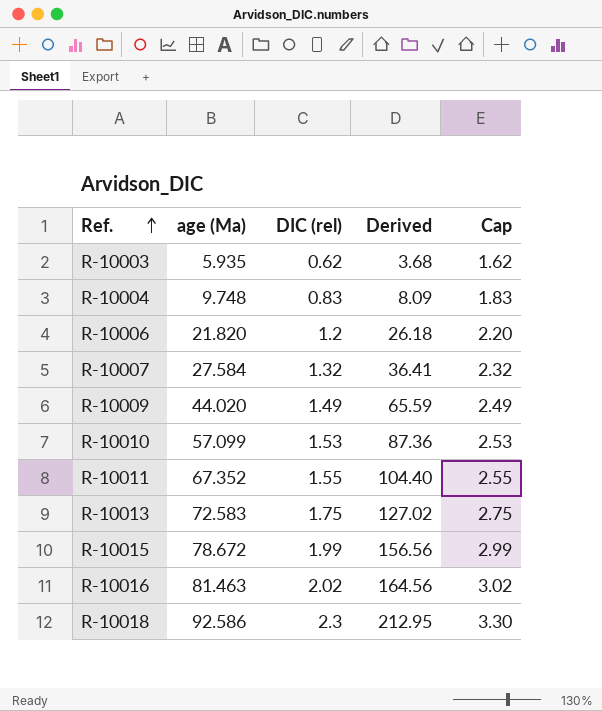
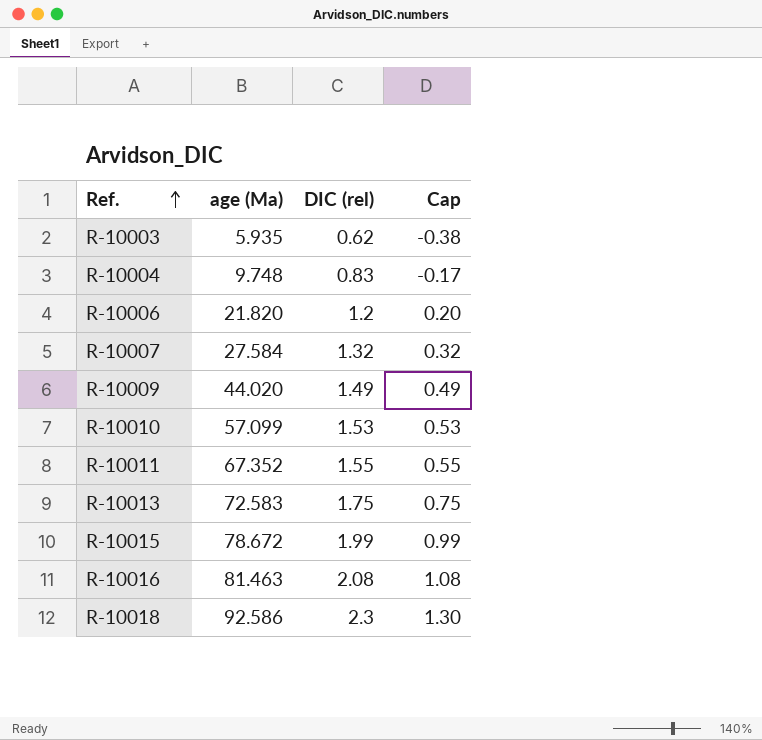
column Derived | formula: [age (Ma)] * [DIC (rel)] -> none
column Cap | formula: [DIC (rel)] + 1 -> [DIC (rel)] - 1
R-10016 | DIC (rel): 2.02 -> 2.08

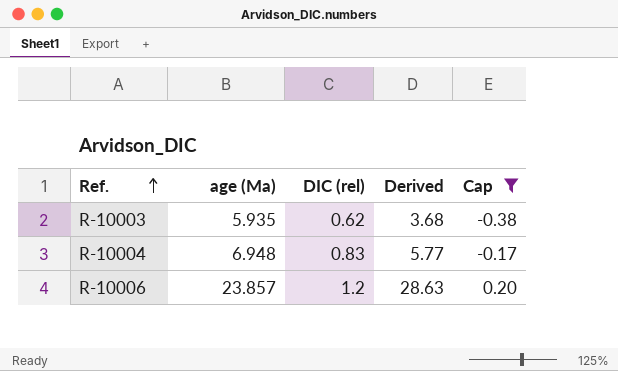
filter: none -> Cap <= 0.20
column Derived | formula: none -> [age (Ma)] * [DIC (rel)]
R-10004 | age (Ma): 9.748 -> 6.948
R-10006 | age (Ma): 21.820 -> 23.857

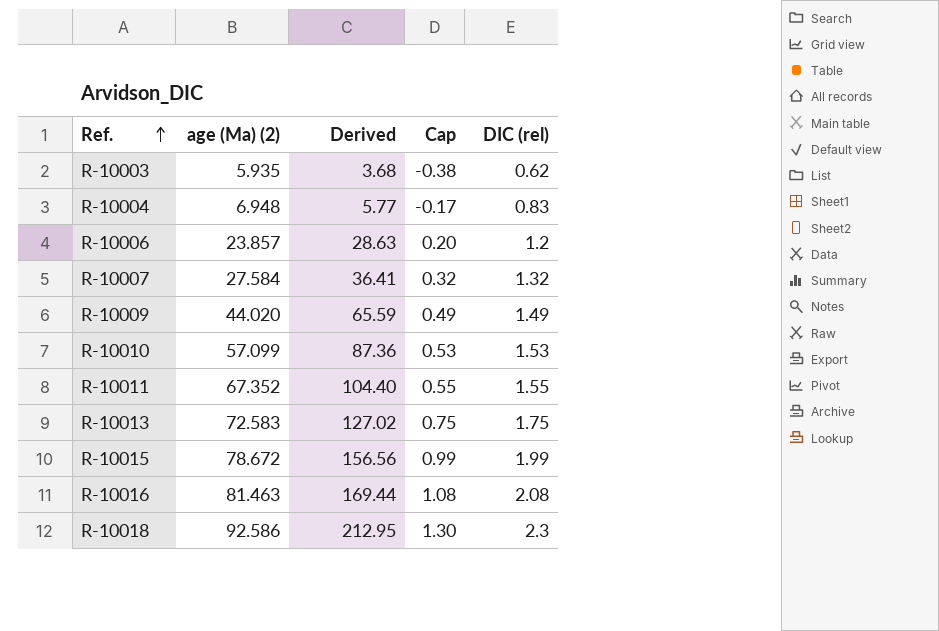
filter: Cap <= 0.20 -> none
column name: age (Ma) -> age (Ma) (2)
column DIC (rel) | position: 3 -> 5

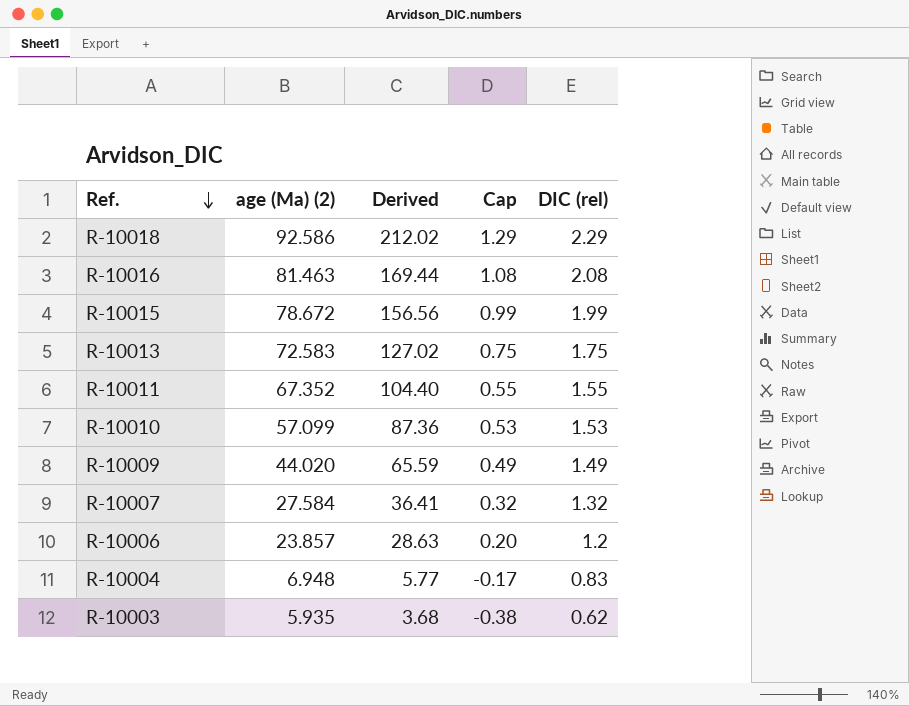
row order: Ref. ascending -> Ref. descending
R-10018 | Derived: 212.95 -> 212.02
R-10018 | Cap: 1.30 -> 1.29
R-10018 | DIC (rel): 2.3 -> 2.29

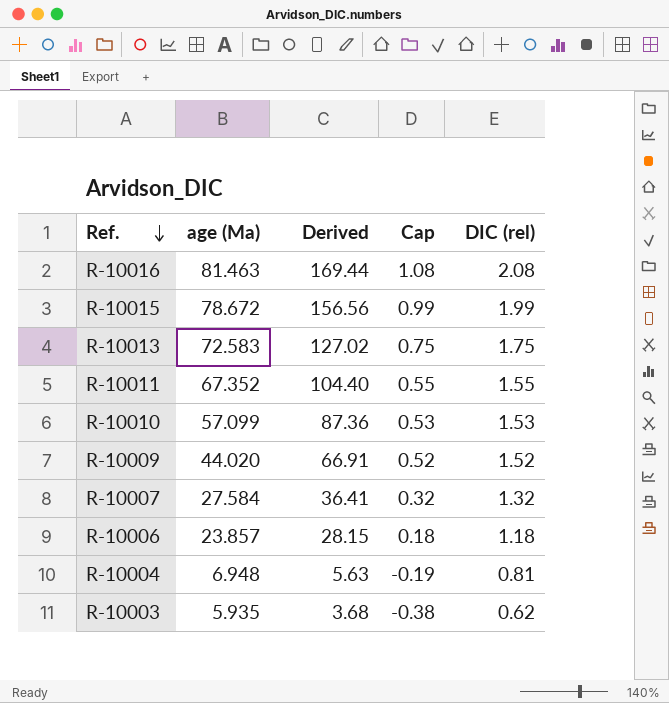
column name: age (Ma) (2) -> age (Ma)
row R-10018: 92.586 | 212.02 | 1.29 | 2.29 -> none
R-10009 | Derived: 65.59 -> 66.91
R-10009 | Cap: 0.49 -> 0.52
R-10009 | DIC (rel): 1.49 -> 1.52
R-10006 | Derived: 28.63 -> 28.15
R-10006 | Cap: 0.20 -> 0.18
R-10006 | DIC (rel): 1.2 -> 1.18
R-10004 | Derived: 5.77 -> 5.63
R-10004 | Cap: -0.17 -> -0.19
R-10004 | DIC (rel): 0.83 -> 0.81

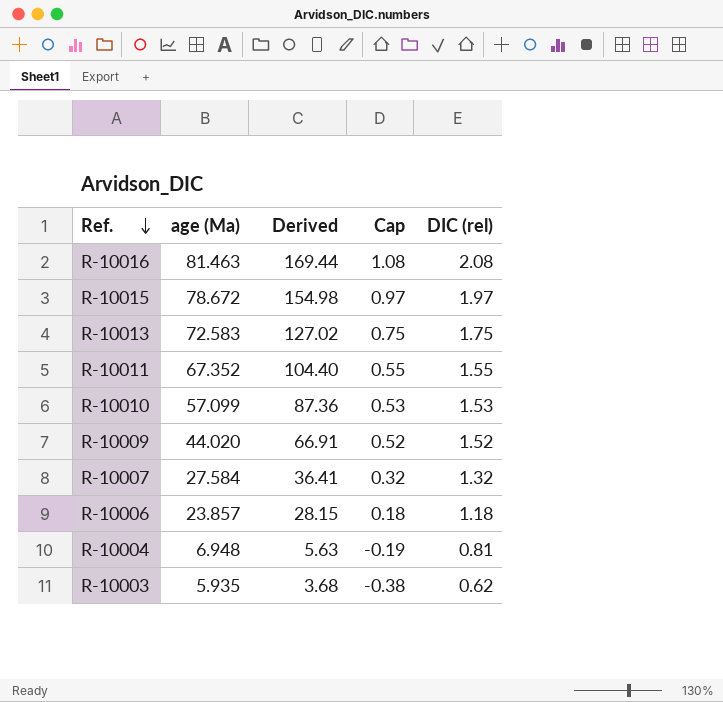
R-10015 | Derived: 156.56 -> 154.98
R-10015 | Cap: 0.99 -> 0.97
R-10015 | DIC (rel): 1.99 -> 1.97

